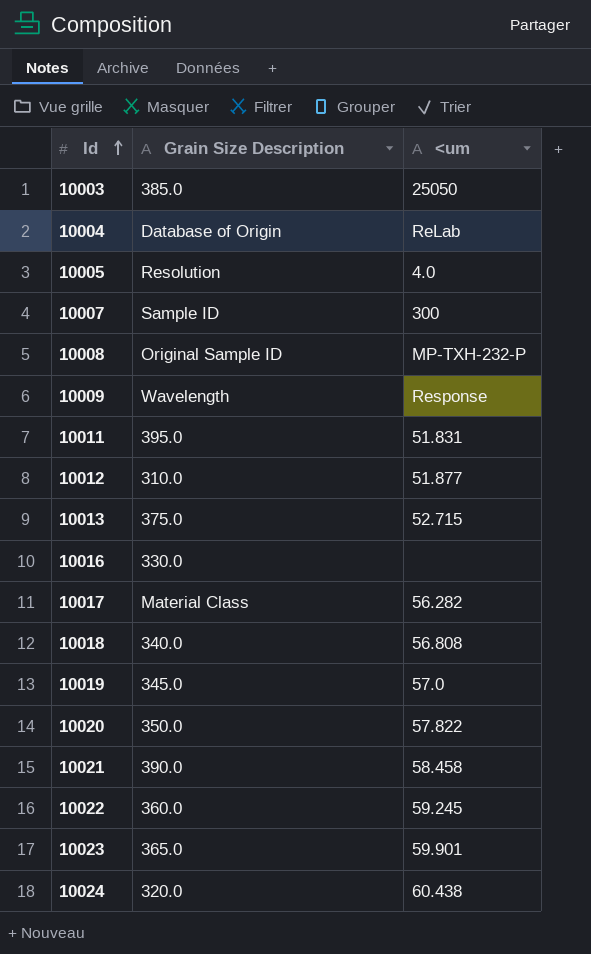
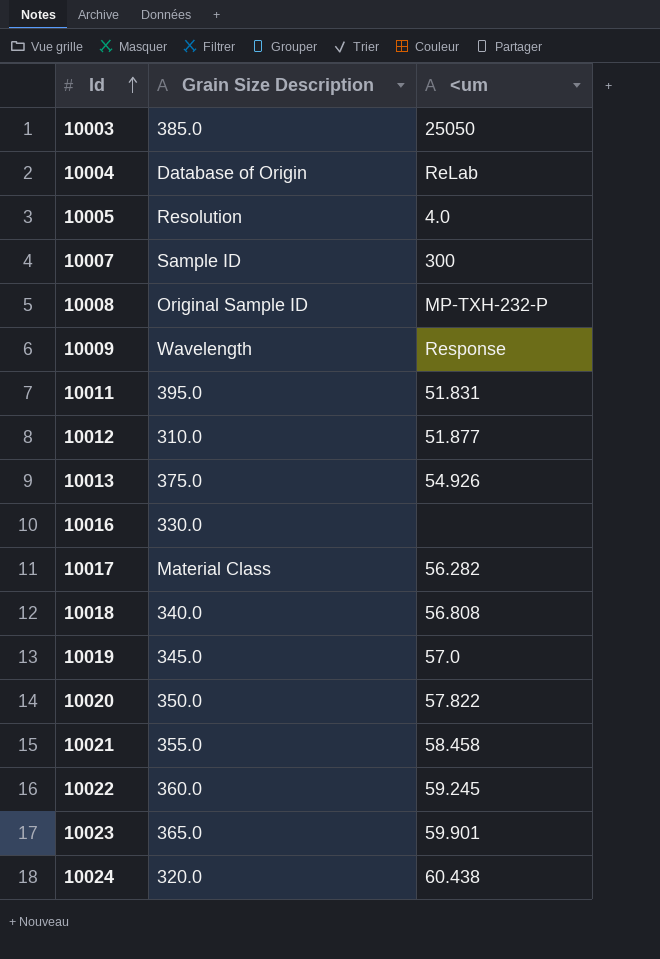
10013 | <um: 52.715 -> 54.926
10021 | Grain Size Description: 390.0 -> 355.0

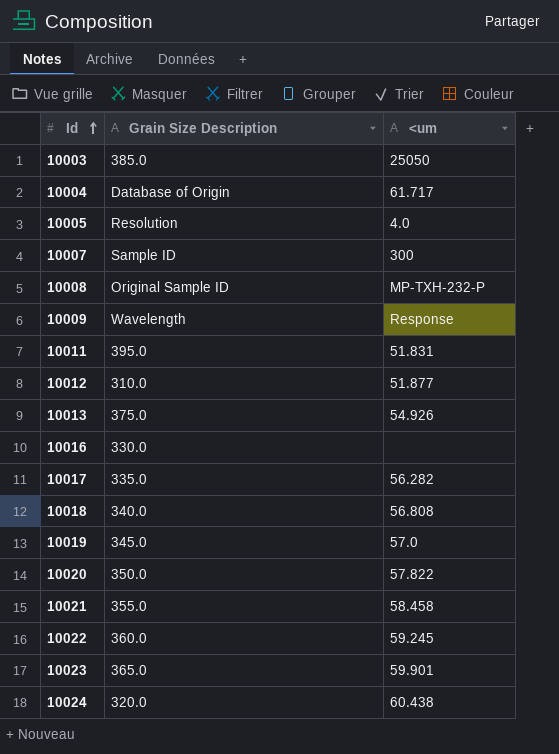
10004 | <um: ReLab -> 61.717
10017 | Grain Size Description: Material Class -> 335.0

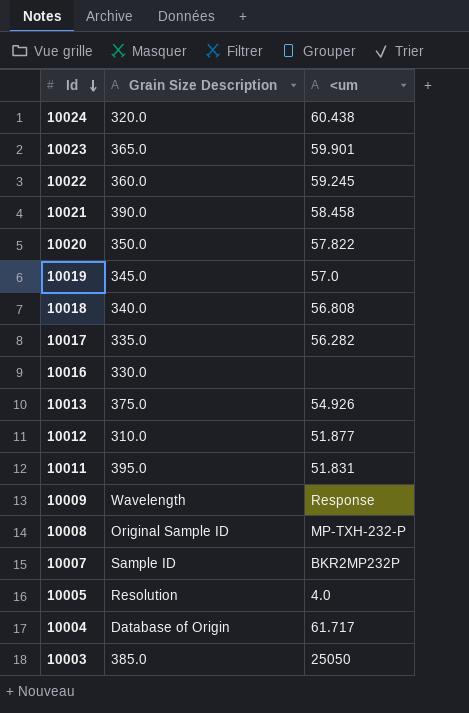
row order: Id ascending -> Id descending
10021 | Grain Size Description: 355.0 -> 390.0
10007 | <um: 300 -> BKR2MP232P

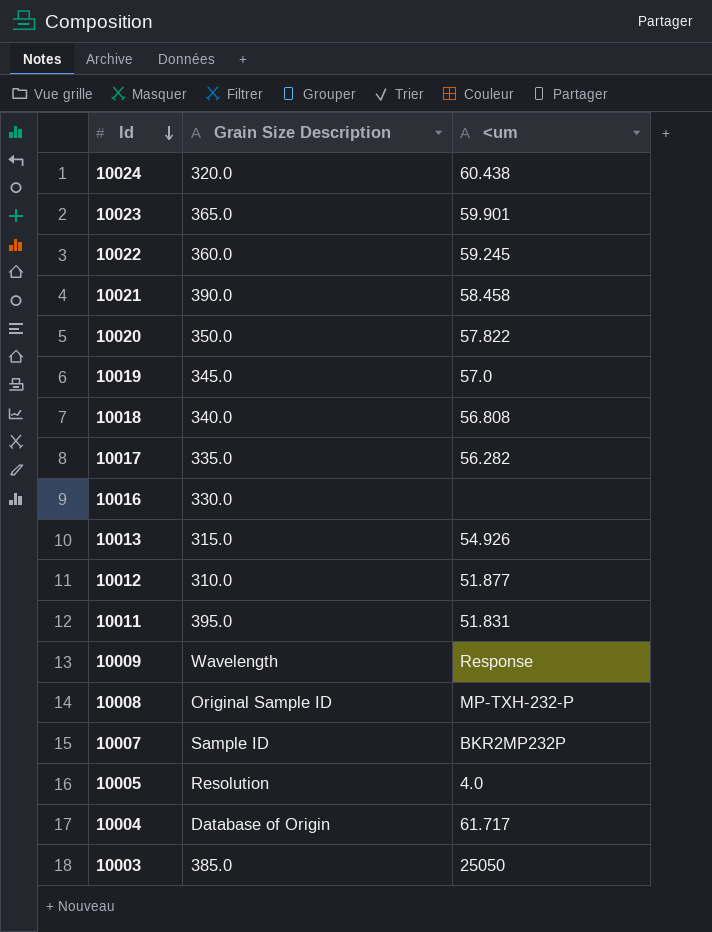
10013 | Grain Size Description: 375.0 -> 315.0

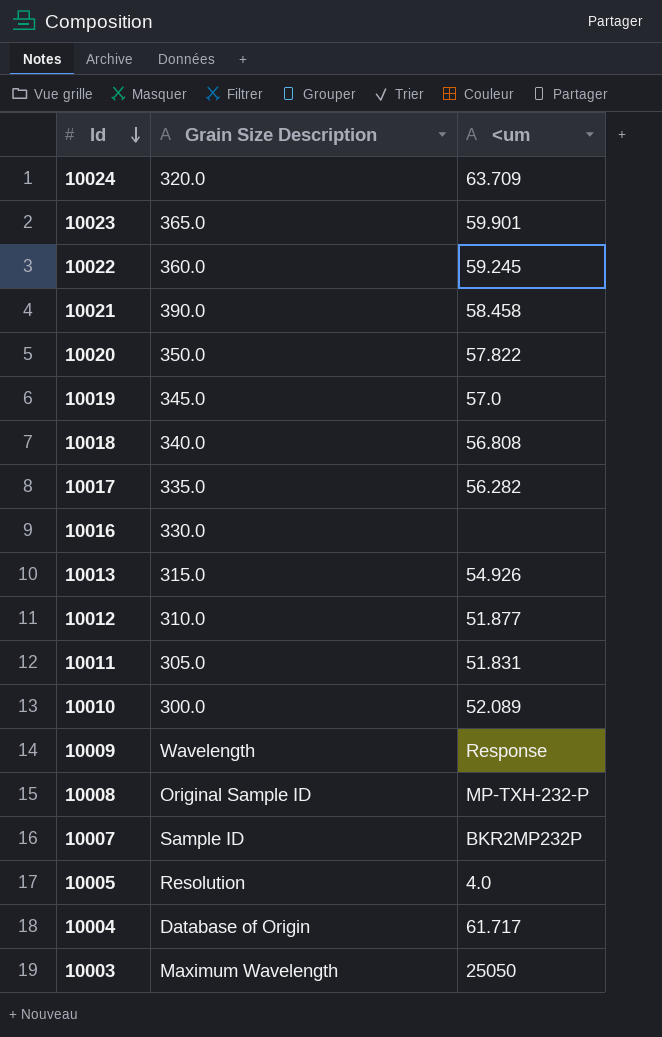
10024 | <um: 60.438 -> 63.709
10011 | Grain Size Description: 395.0 -> 305.0
row 10010: none -> 300.0 | 52.089
10003 | Grain Size Description: 385.0 -> Maximum Wavelength

